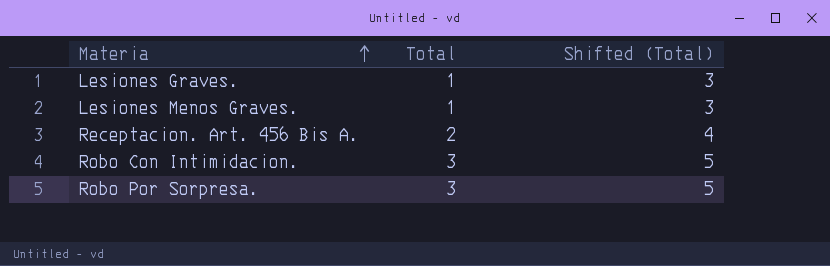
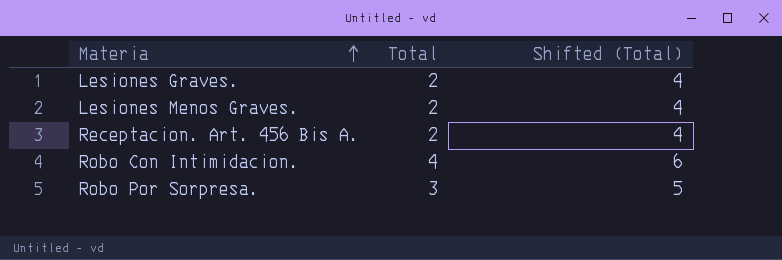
Lesiones Graves. | Total: 1 -> 2
Lesiones Graves. | Shifted (Total): 3 -> 4
Lesiones Menos Graves. | Total: 1 -> 2
Lesiones Menos Graves. | Shifted (Total): 3 -> 4
Robo Con Intimidacion. | Total: 3 -> 4
Robo Con Intimidacion. | Shifted (Total): 5 -> 6

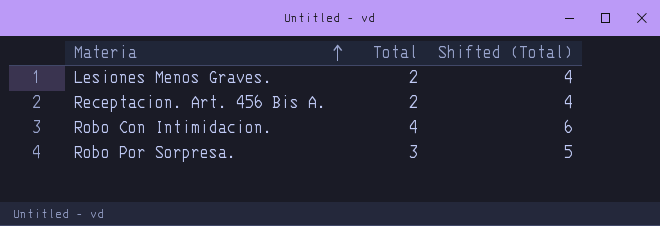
row Lesiones Graves.: 2 | 4 -> none

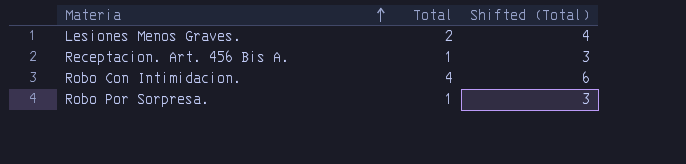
Receptacion. Art. 456 Bis A. | Total: 2 -> 1
Receptacion. Art. 456 Bis A. | Shifted (Total): 4 -> 3
Robo Por Sorpresa. | Total: 3 -> 1
Robo Por Sorpresa. | Shifted (Total): 5 -> 3

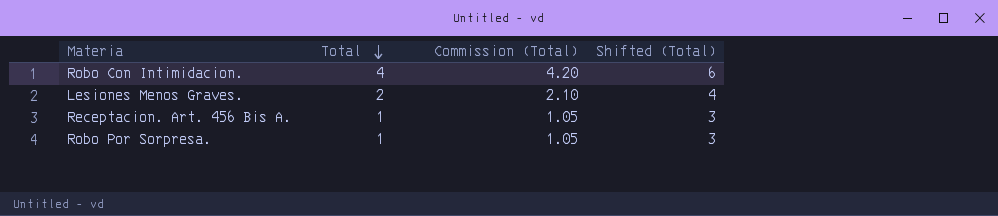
row order: Materia ascending -> Total descending
column Commission (Total) | formula: none -> [Total] * 1.05

